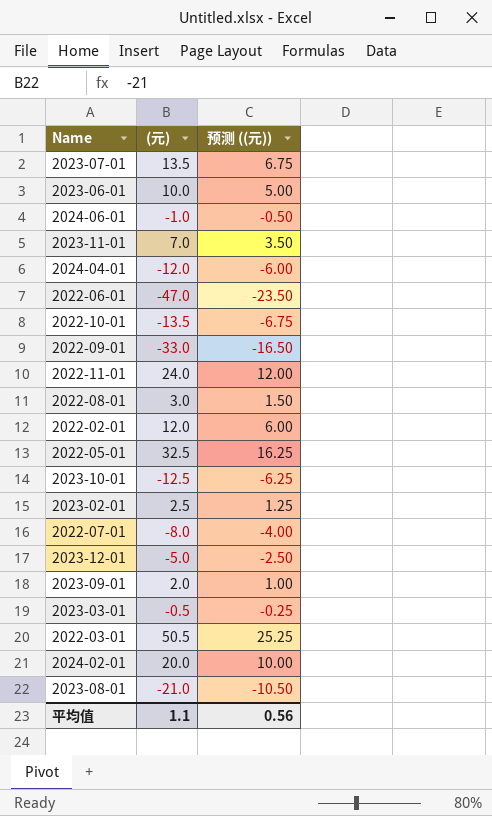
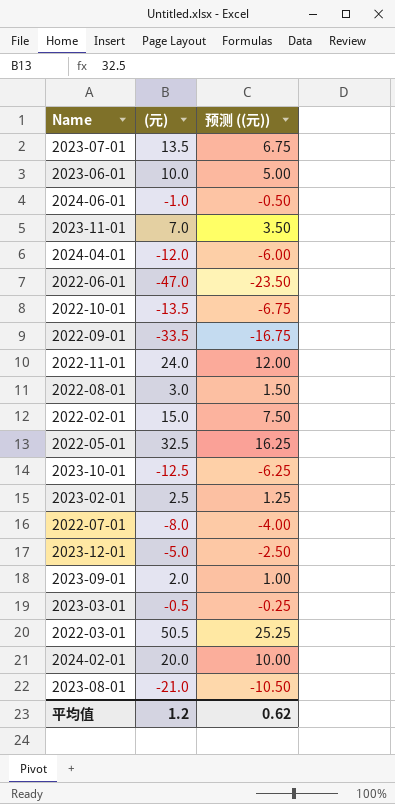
2022-09-01 | (元): -33.0 -> -33.5
2022-09-01 | 预测 ((元)): -16.50 -> -16.75
2022-02-01 | (元): 12.0 -> 15.0
2022-02-01 | 预测 ((元)): 6.00 -> 7.50
平均值 | (元): 1.1 -> 1.2
平均值 | 预测 ((元)): 0.56 -> 0.62

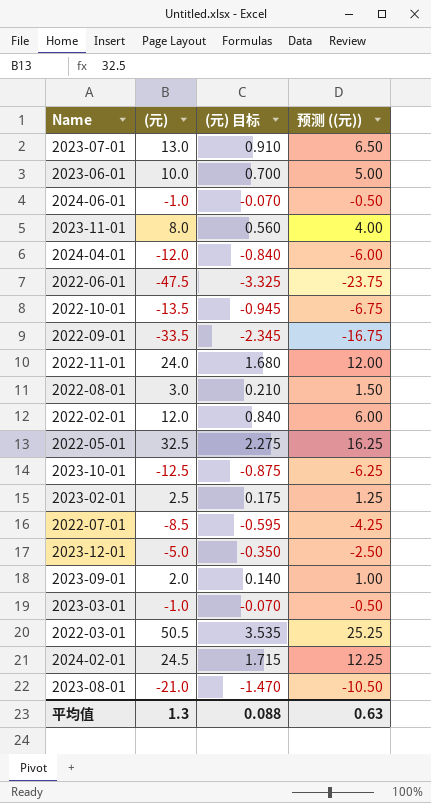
column (元) 目标 | formula: none -> [(元)] * 0.07
2023-07-01 | (元): 13.5 -> 13.0
2023-07-01 | 预测 ((元)): 6.75 -> 6.50
2023-11-01 | (元): 7.0 -> 8.0
2023-11-01 | 预测 ((元)): 3.50 -> 4.00
2022-06-01 | (元): -47.0 -> -47.5
2022-06-01 | 预测 ((元)): -23.50 -> -23.75
2022-02-01 | (元): 15.0 -> 12.0
2022-02-01 | 预测 ((元)): 7.50 -> 6.00
2022-07-01 | (元): -8.0 -> -8.5
2022-07-01 | 预测 ((元)): -4.00 -> -4.25
2023-03-01 | (元): -0.5 -> -1.0
2023-03-01 | 预测 ((元)): -0.25 -> -0.50
2024-02-01 | (元): 20.0 -> 24.5
2024-02-01 | 预测 ((元)): 10.00 -> 12.25
平均值 | (元): 1.2 -> 1.3
平均值 | 预测 ((元)): 0.62 -> 0.63

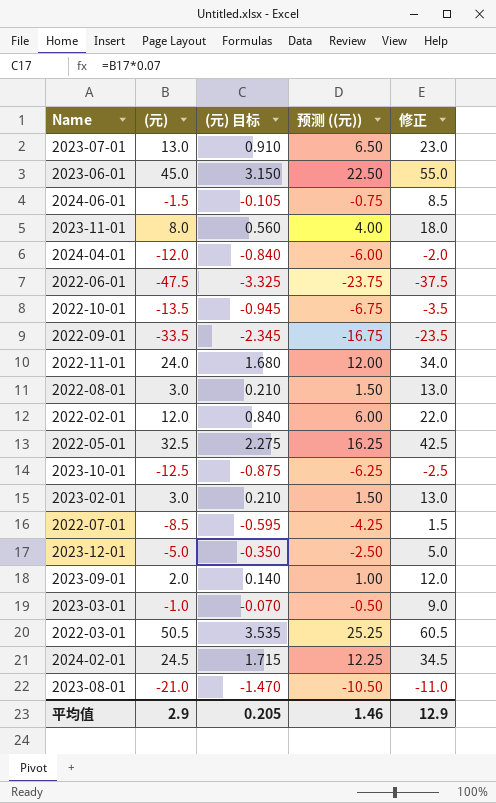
column 修正 | formula: none -> [(元)] + 10
2023-06-01 | (元): 10.0 -> 45.0
2023-06-01 | (元) 目标: 0.700 -> 3.150
2023-06-01 | 预测 ((元)): 5.00 -> 22.50
2024-06-01 | (元): -1.0 -> -1.5
2024-06-01 | (元) 目标: -0.070 -> -0.105
2024-06-01 | 预测 ((元)): -0.50 -> -0.75
2023-02-01 | (元): 2.5 -> 3.0
2023-02-01 | (元) 目标: 0.175 -> 0.210
2023-02-01 | 预测 ((元)): 1.25 -> 1.50
平均值 | (元): 1.3 -> 2.9
平均值 | (元) 目标: 0.088 -> 0.205
平均值 | 预测 ((元)): 0.63 -> 1.46

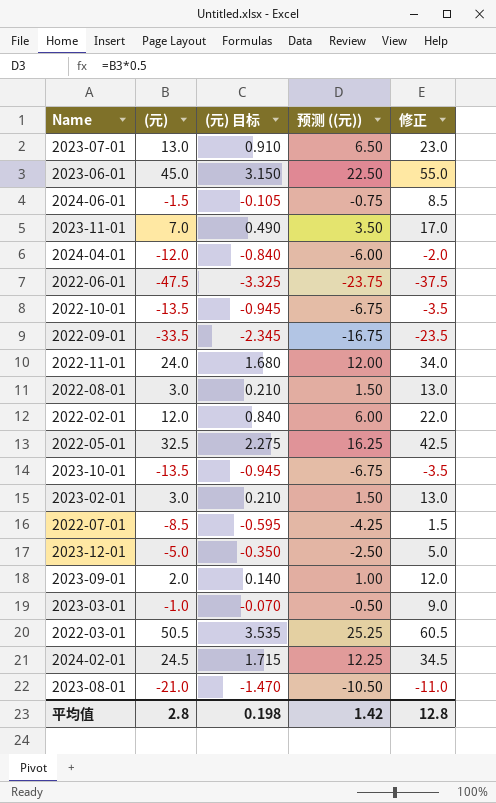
2023-11-01 | (元): 8.0 -> 7.0
2023-11-01 | (元) 目标: 0.560 -> 0.490
2023-11-01 | 预测 ((元)): 4.00 -> 3.50
2023-11-01 | 修正: 18.0 -> 17.0
2023-10-01 | (元): -12.5 -> -13.5
2023-10-01 | (元) 目标: -0.875 -> -0.945
2023-10-01 | 预测 ((元)): -6.25 -> -6.75
2023-10-01 | 修正: -2.5 -> -3.5
平均值 | (元): 2.9 -> 2.8
平均值 | (元) 目标: 0.205 -> 0.198
平均值 | 预测 ((元)): 1.46 -> 1.42
平均值 | 修正: 12.9 -> 12.8

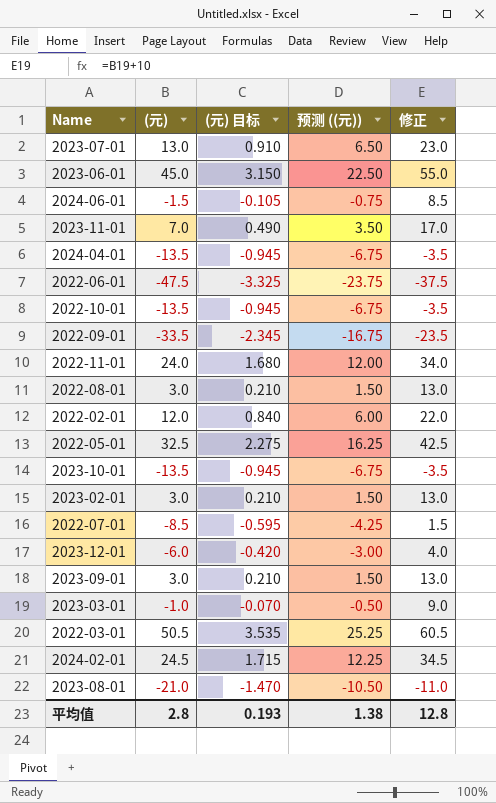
2024-04-01 | (元): -12.0 -> -13.5
2024-04-01 | (元) 目标: -0.840 -> -0.945
2024-04-01 | 预测 ((元)): -6.00 -> -6.75
2024-04-01 | 修正: -2.0 -> -3.5
2023-12-01 | (元): -5.0 -> -6.0
2023-12-01 | (元) 目标: -0.350 -> -0.420
2023-12-01 | 预测 ((元)): -2.50 -> -3.00
2023-12-01 | 修正: 5.0 -> 4.0
2023-09-01 | (元): 2.0 -> 3.0
2023-09-01 | (元) 目标: 0.140 -> 0.210
2023-09-01 | 预测 ((元)): 1.00 -> 1.50
2023-09-01 | 修正: 12.0 -> 13.0
平均值 | (元) 目标: 0.198 -> 0.193
平均值 | 预测 ((元)): 1.42 -> 1.38

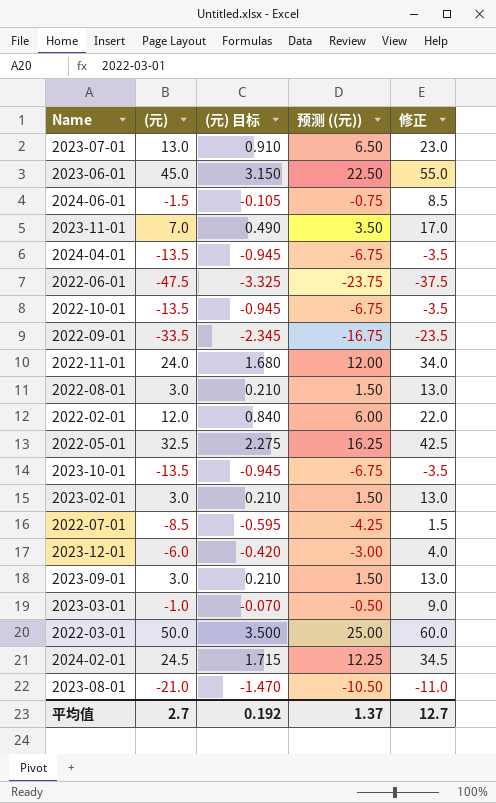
2022-03-01 | (元): 50.5 -> 50.0
2022-03-01 | (元) 目标: 3.535 -> 3.500
2022-03-01 | 预测 ((元)): 25.25 -> 25.00
2022-03-01 | 修正: 60.5 -> 60.0
平均值 | (元): 2.8 -> 2.7
平均值 | (元) 目标: 0.193 -> 0.192
平均值 | 预测 ((元)): 1.38 -> 1.37
平均值 | 修正: 12.8 -> 12.7

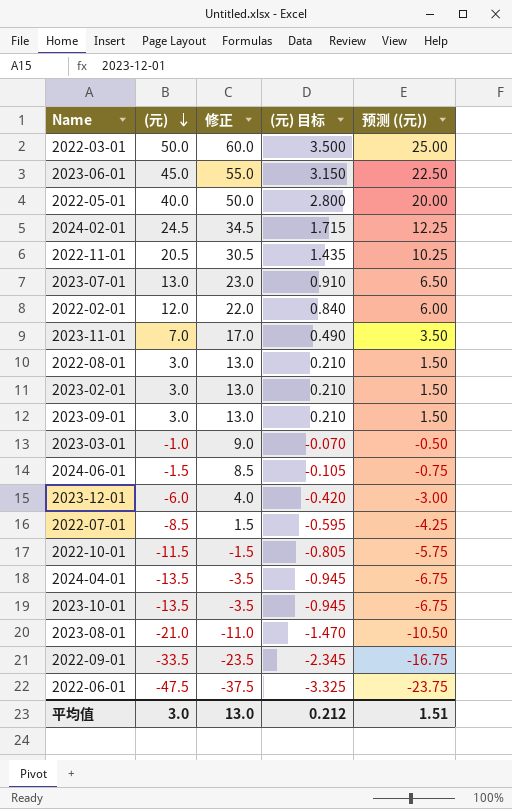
row order: none -> (元) descending
column 修正 | position: 5 -> 3
2022-05-01 | (元): 32.5 -> 40.0
2022-05-01 | 修正: 42.5 -> 50.0
2022-05-01 | (元) 目标: 2.275 -> 2.800
2022-05-01 | 预测 ((元)): 16.25 -> 20.00
2022-11-01 | (元): 24.0 -> 20.5
2022-11-01 | 修正: 34.0 -> 30.5
2022-11-01 | (元) 目标: 1.680 -> 1.435
2022-11-01 | 预测 ((元)): 12.00 -> 10.25
2022-10-01 | (元): -13.5 -> -11.5
2022-10-01 | 修正: -3.5 -> -1.5
2022-10-01 | (元) 目标: -0.945 -> -0.805
2022-10-01 | 预测 ((元)): -6.75 -> -5.75
平均值 | (元): 2.7 -> 3.0
平均值 | 修正: 12.7 -> 13.0
平均值 | (元) 目标: 0.192 -> 0.212
平均值 | 预测 ((元)): 1.37 -> 1.51

